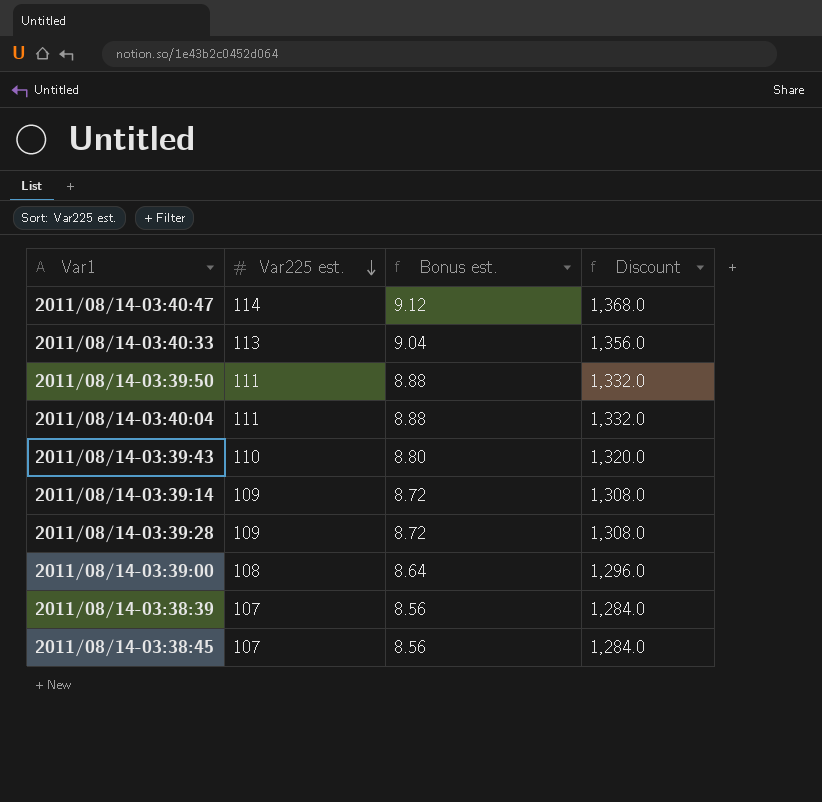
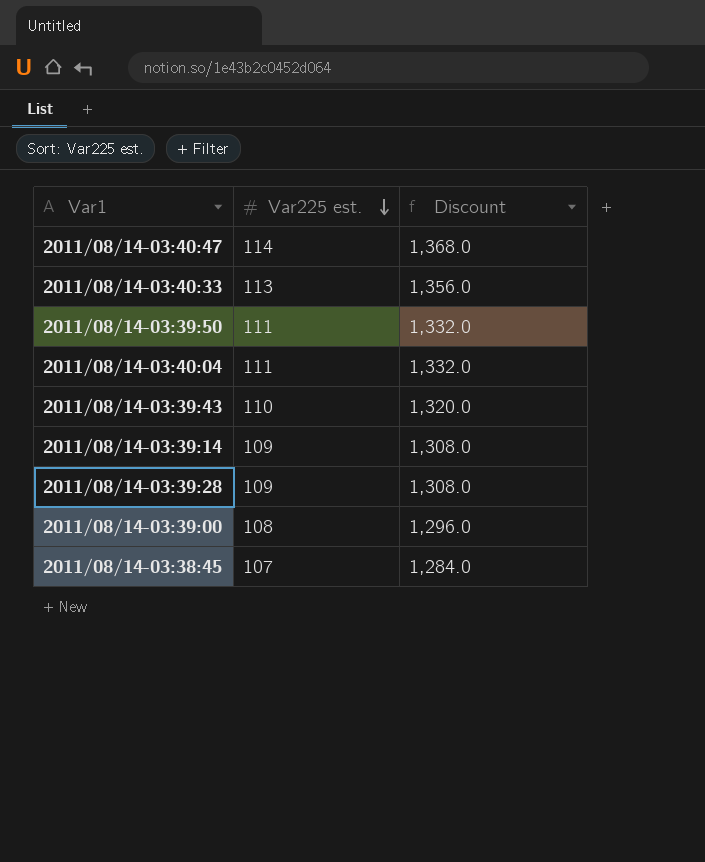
column Bonus est. | formula: [Var225 est.] * 0.08 -> none
row 2011/08/14-03:38:39: 107 | 8.56 | 1,284.0 -> none

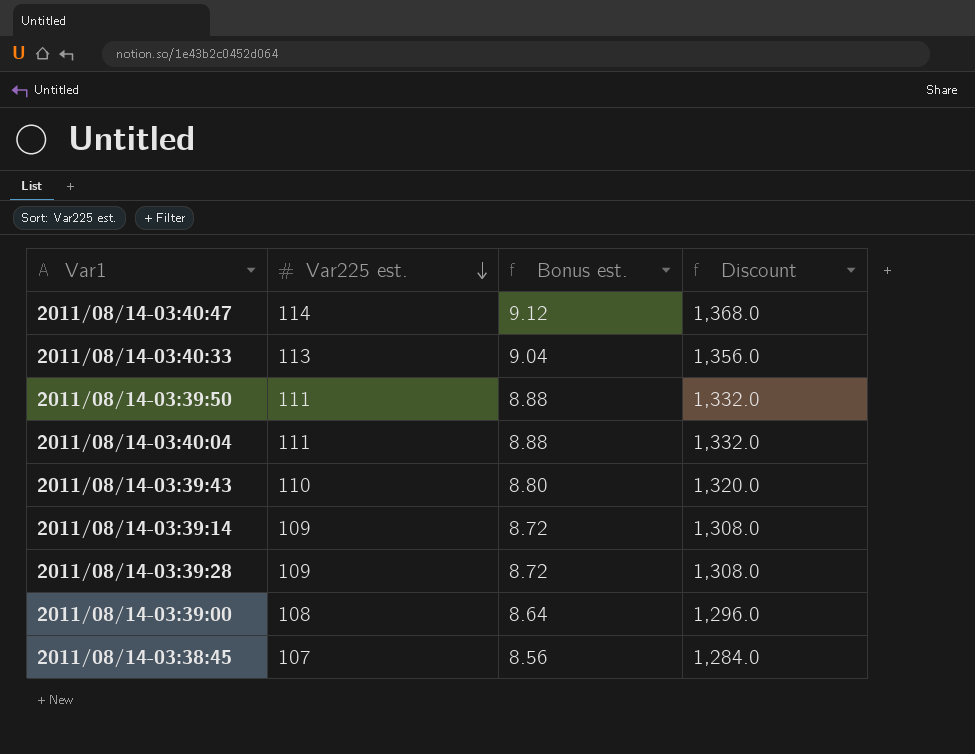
column Bonus est. | formula: none -> [Var225 est.] * 0.08

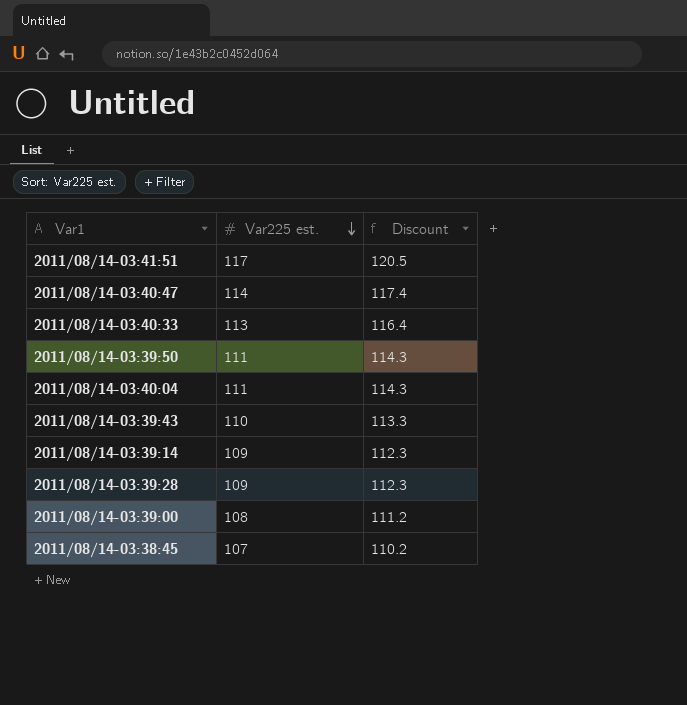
column Bonus est. | formula: [Var225 est.] * 0.08 -> none
column Discount | formula: [Var225 est.] * 12 -> [Var225 est.] * 1.03
row 2011/08/14-03:41:51: none -> 117 | 120.5

